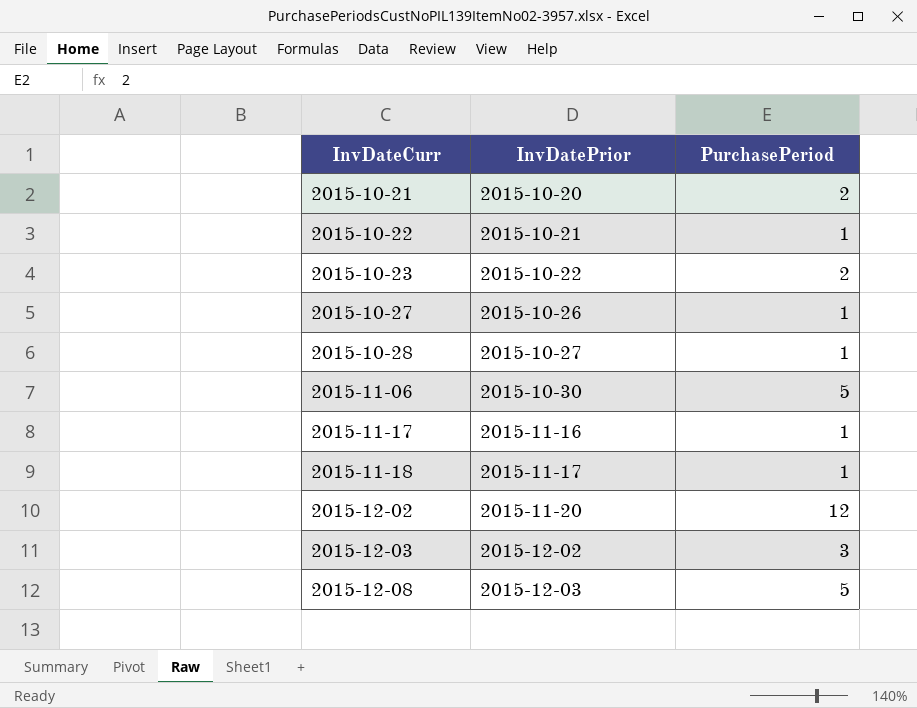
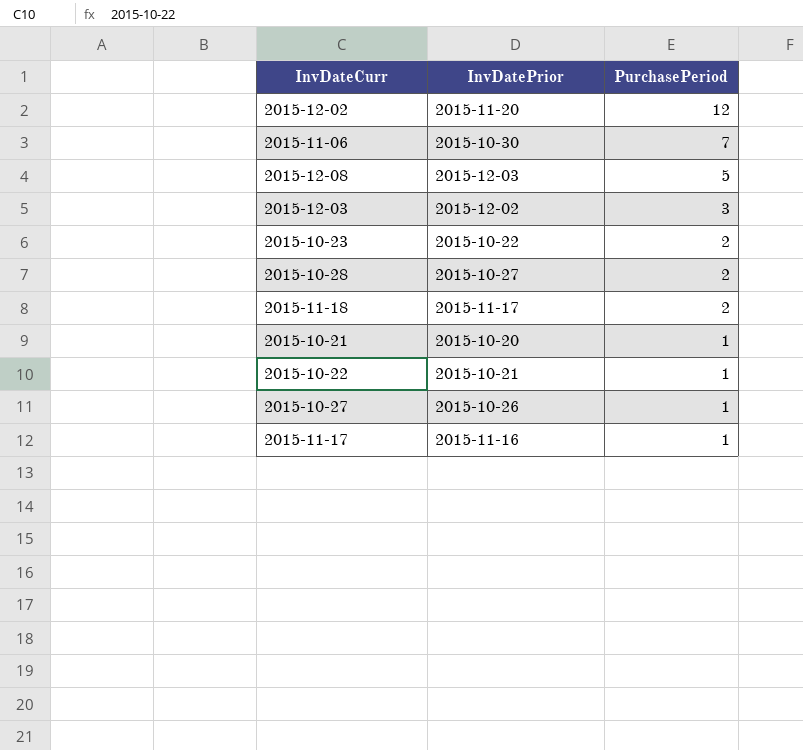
row order: InvDateCurr ascending -> PurchasePeriod descending
2015-11-06 | PurchasePeriod: 5 -> 7
2015-10-28 | PurchasePeriod: 1 -> 2
2015-11-18 | PurchasePeriod: 1 -> 2
2015-10-21 | PurchasePeriod: 2 -> 1

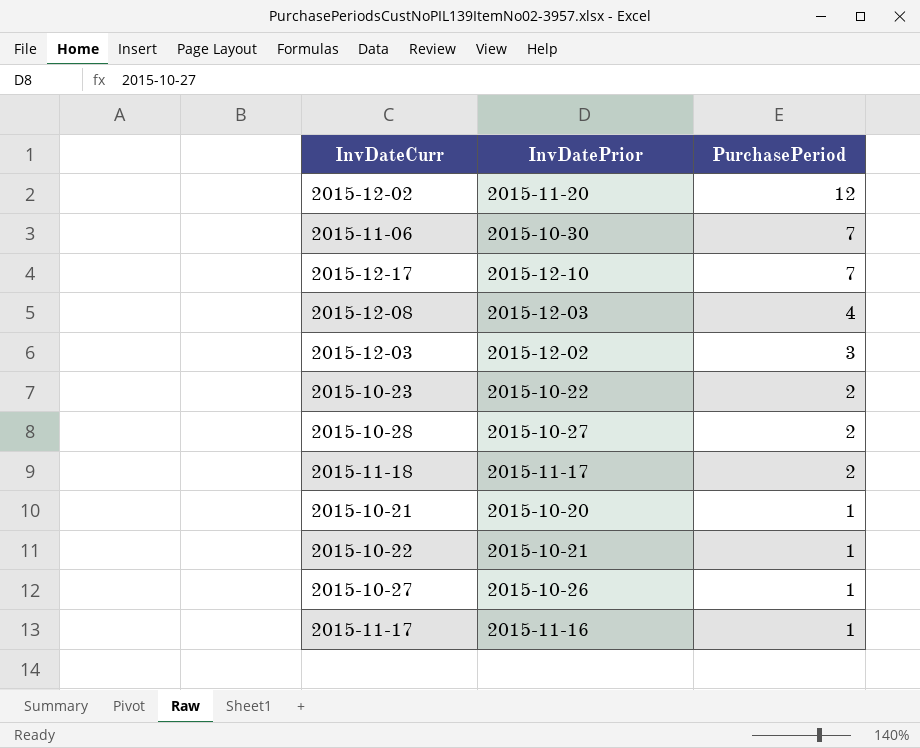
row 2015-12-17: none -> 2015-12-10 | 7
2015-12-08 | PurchasePeriod: 5 -> 4

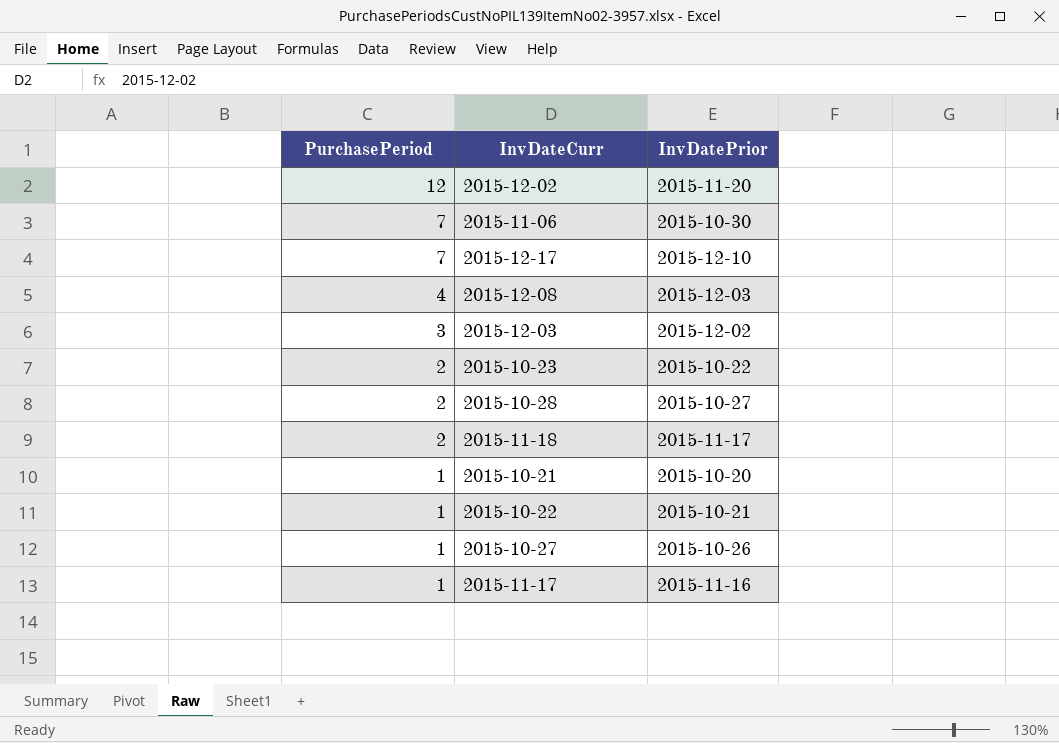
column PurchasePeriod | position: 3 -> 1

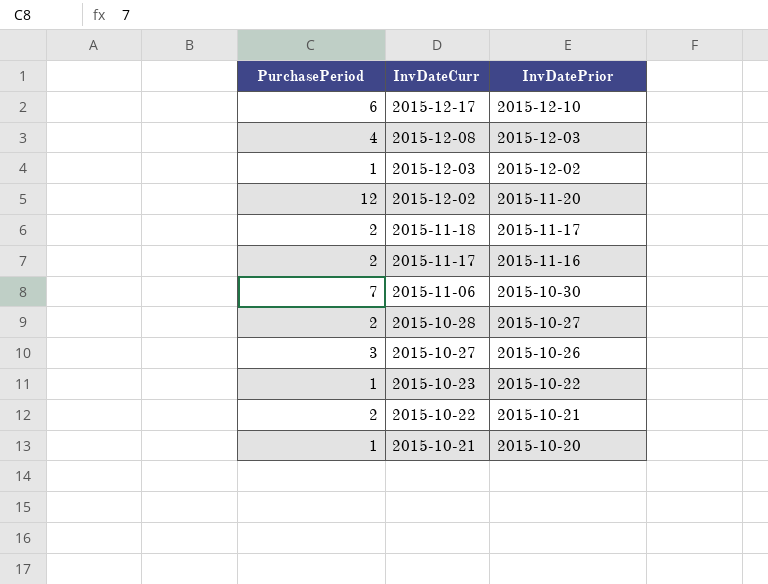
row order: PurchasePeriod descending -> InvDateCurr descending
2015-12-17 | PurchasePeriod: 7 -> 6
2015-12-03 | PurchasePeriod: 3 -> 1
2015-11-17 | PurchasePeriod: 1 -> 2
2015-10-27 | PurchasePeriod: 1 -> 3
2015-10-23 | PurchasePeriod: 2 -> 1
2015-10-22 | PurchasePeriod: 1 -> 2

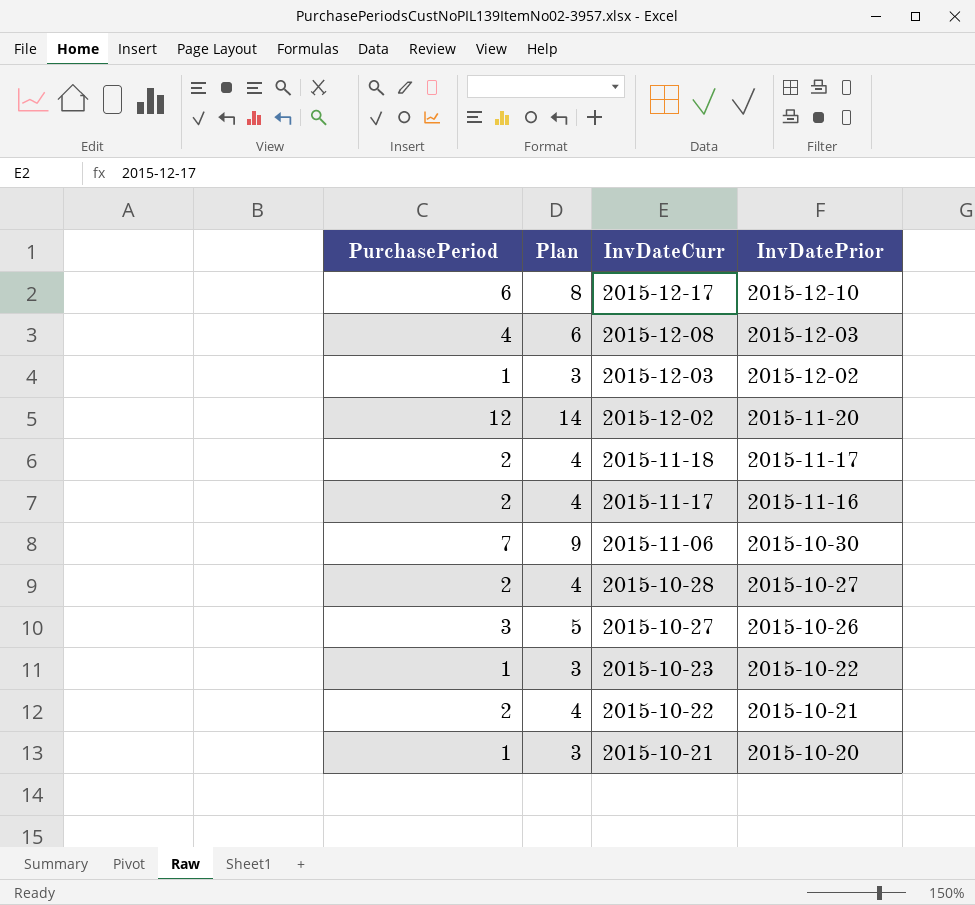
column Plan | formula: none -> [PurchasePeriod] + 2

